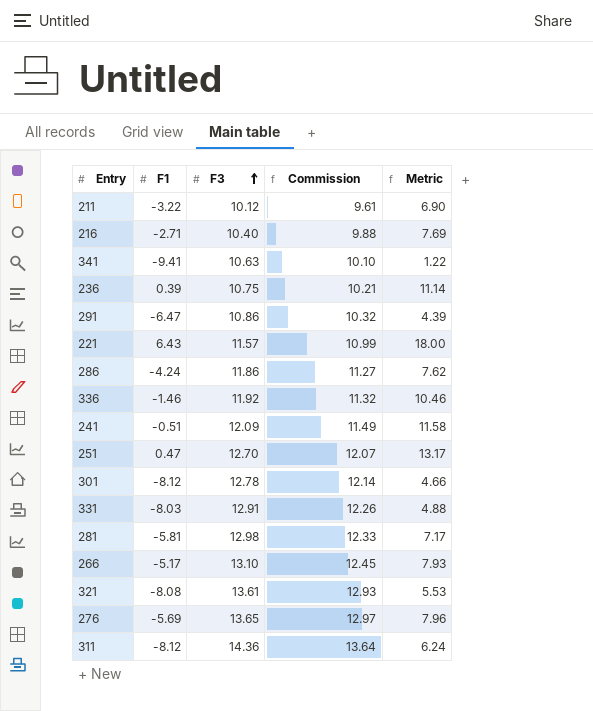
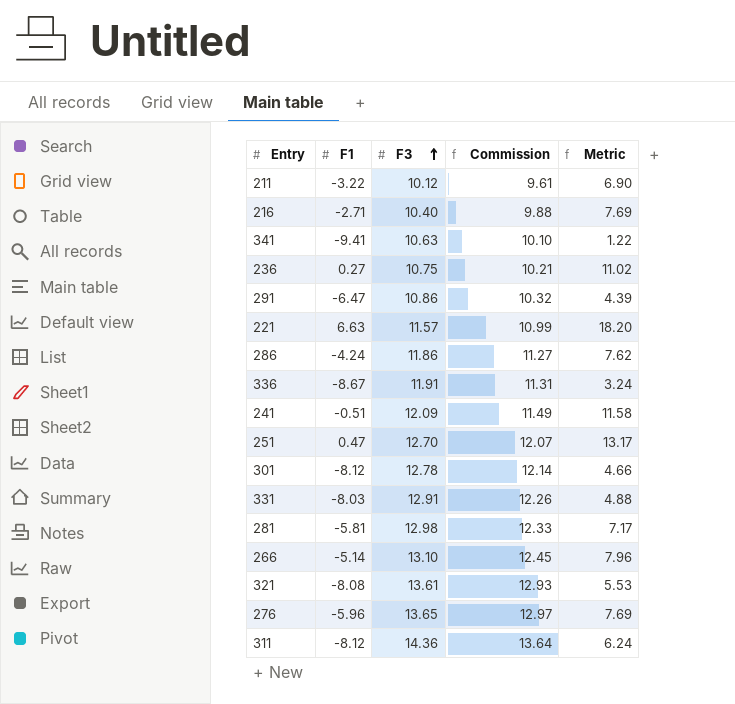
236 | F1: 0.39 -> 0.27
236 | Metric: 11.14 -> 11.02
221 | F1: 6.43 -> 6.63
221 | Metric: 18.00 -> 18.20
336 | F1: -1.46 -> -8.67
336 | F3: 11.92 -> 11.91
336 | Commission: 11.32 -> 11.31
336 | Metric: 10.46 -> 3.24
266 | F1: -5.17 -> -5.14
266 | Metric: 7.93 -> 7.96
276 | F1: -5.69 -> -5.96
276 | Metric: 7.96 -> 7.69

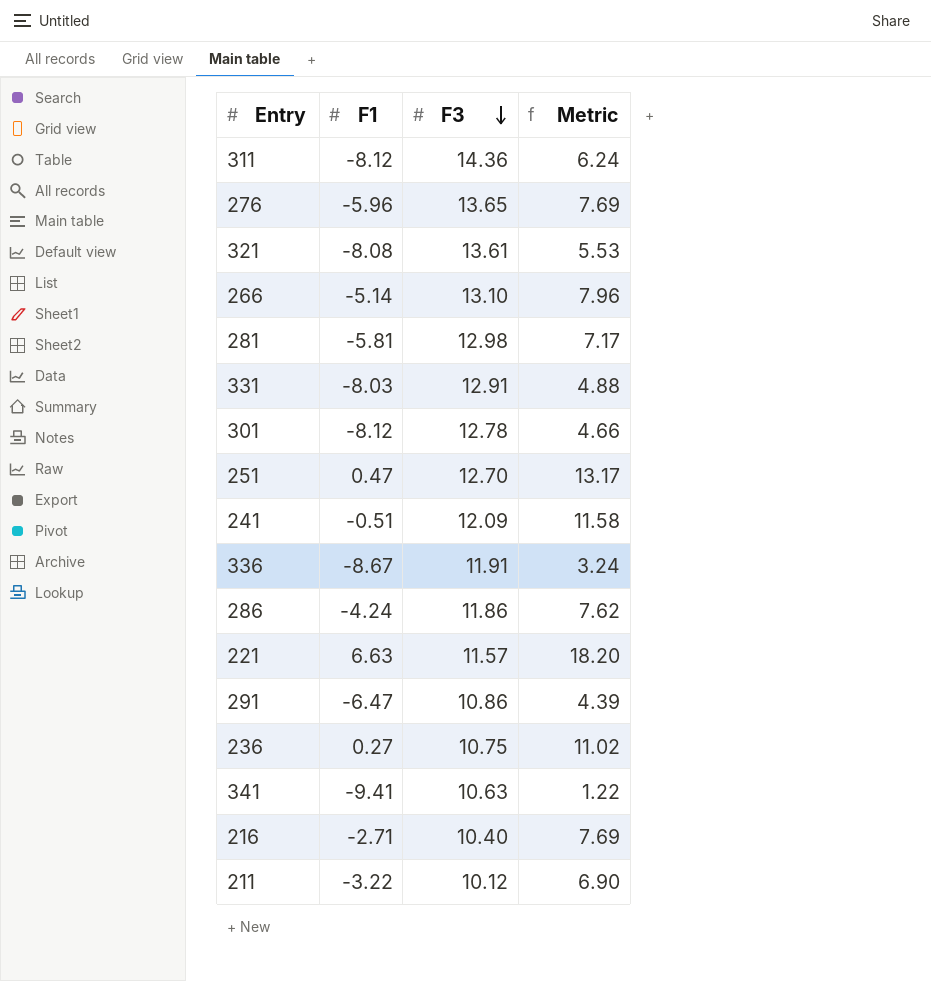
row order: F3 ascending -> F3 descending
column Commission | formula: [F3] * 0.95 -> none

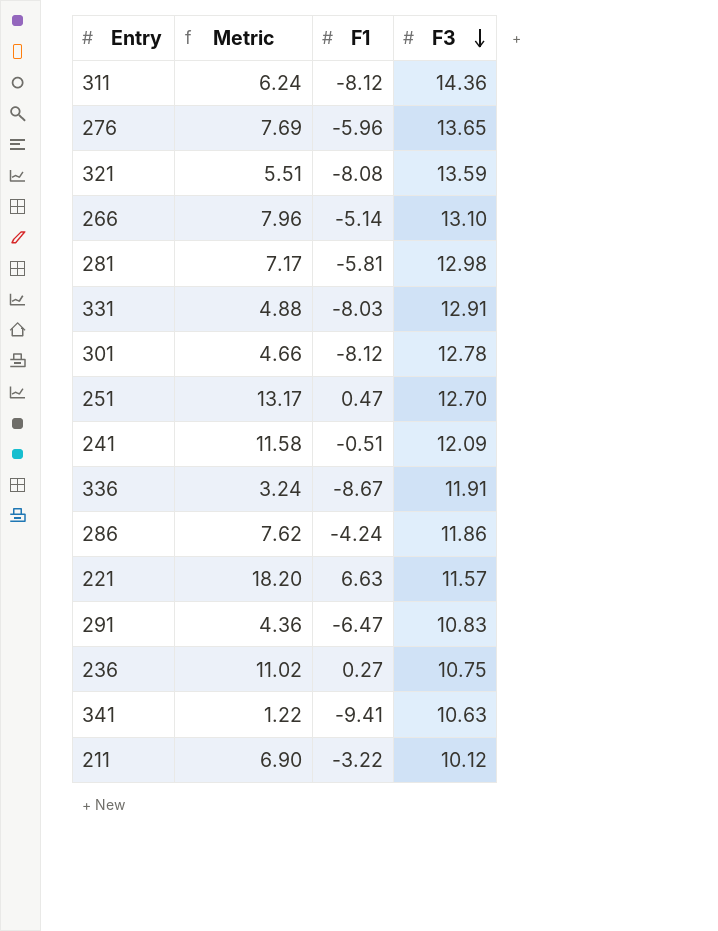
column Metric | position: 4 -> 2
row 216: -2.71 | 10.40 | 7.69 -> none
321 | Metric: 5.53 -> 5.51
321 | F3: 13.61 -> 13.59
291 | Metric: 4.39 -> 4.36
291 | F3: 10.86 -> 10.83

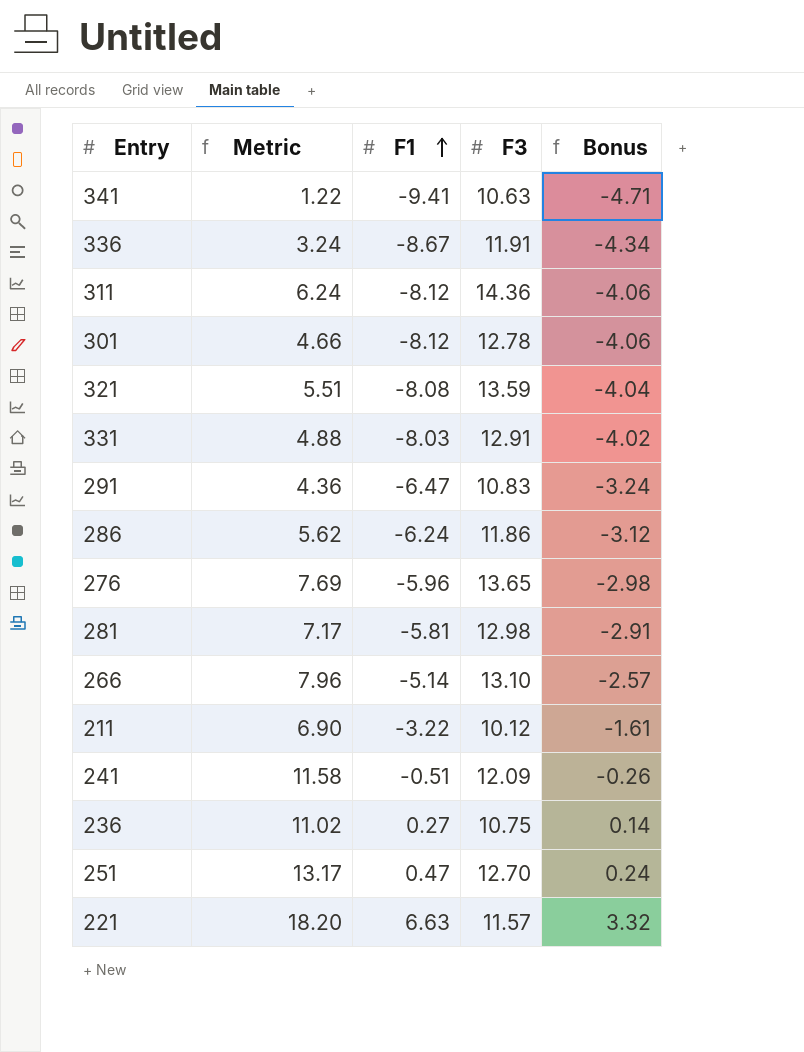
row order: F3 descending -> F1 ascending
column Bonus | formula: none -> [F1] * 0.5
286 | Metric: 7.62 -> 5.62
286 | F1: -4.24 -> -6.24

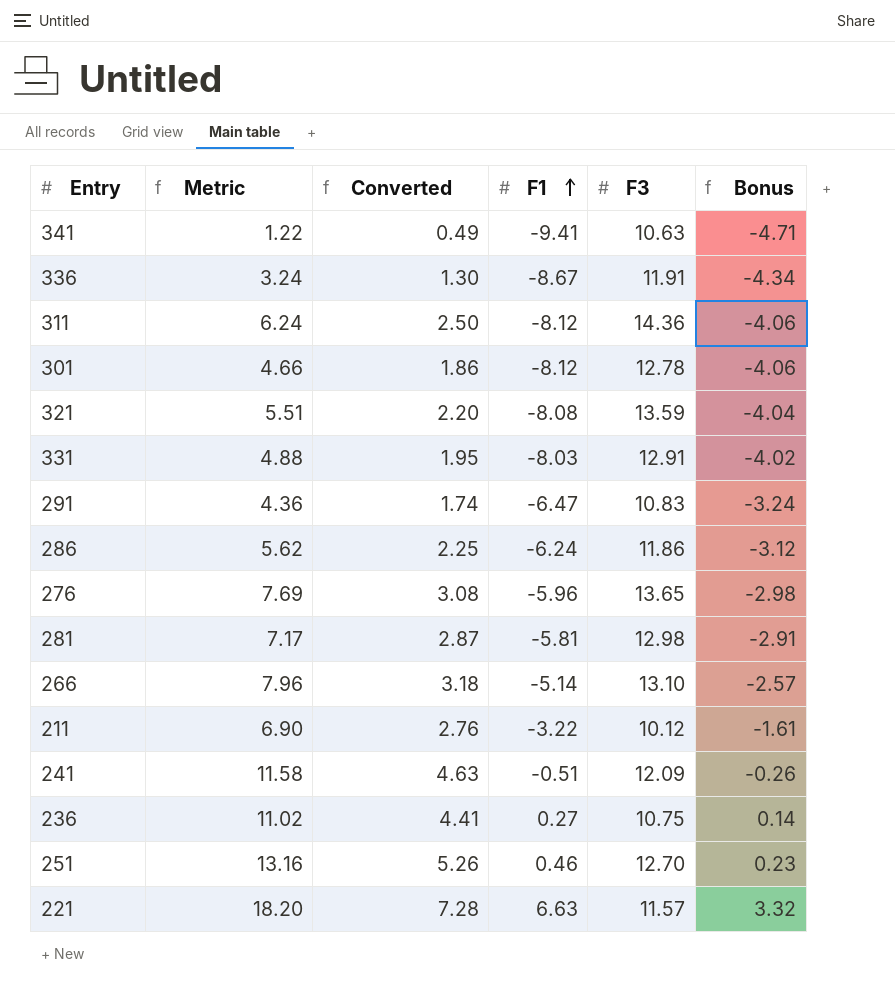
column Converted | formula: none -> [Metric] * 0.4
251 | Metric: 13.17 -> 13.16
251 | F1: 0.47 -> 0.46
251 | Bonus: 0.24 -> 0.23

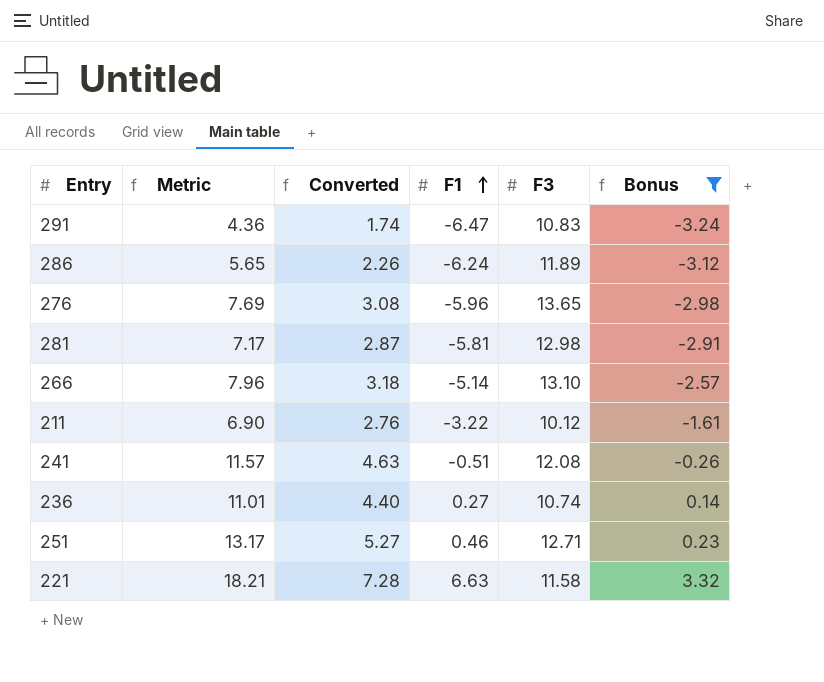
filter: none -> Bonus >= -3.24
286 | Metric: 5.62 -> 5.65
286 | Converted: 2.25 -> 2.26
286 | F3: 11.86 -> 11.89
241 | Metric: 11.58 -> 11.57
241 | F3: 12.09 -> 12.08
236 | Metric: 11.02 -> 11.01
236 | Converted: 4.41 -> 4.40
236 | F3: 10.75 -> 10.74
251 | Metric: 13.16 -> 13.17
251 | Converted: 5.26 -> 5.27
251 | F3: 12.70 -> 12.71
221 | Metric: 18.20 -> 18.21
221 | F3: 11.57 -> 11.58

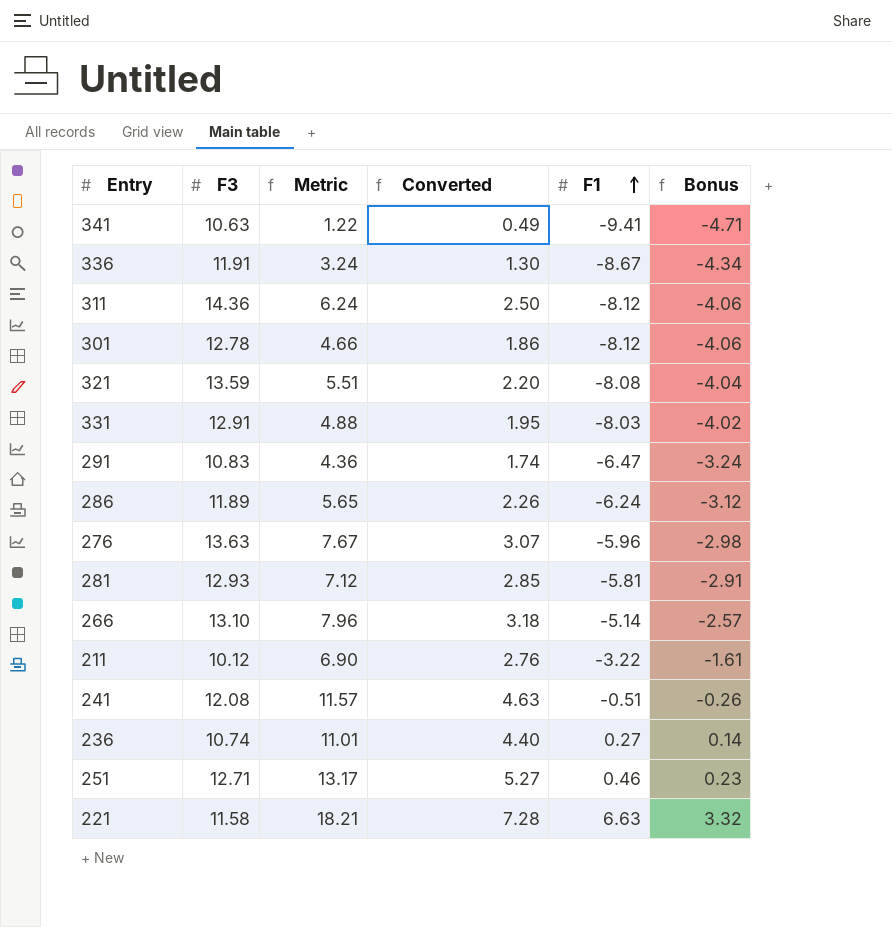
filter: Bonus >= -3.24 -> none
column F3 | position: 5 -> 2
276 | F3: 13.65 -> 13.63
276 | Metric: 7.69 -> 7.67
276 | Converted: 3.08 -> 3.07
281 | F3: 12.98 -> 12.93
281 | Metric: 7.17 -> 7.12
281 | Converted: 2.87 -> 2.85

